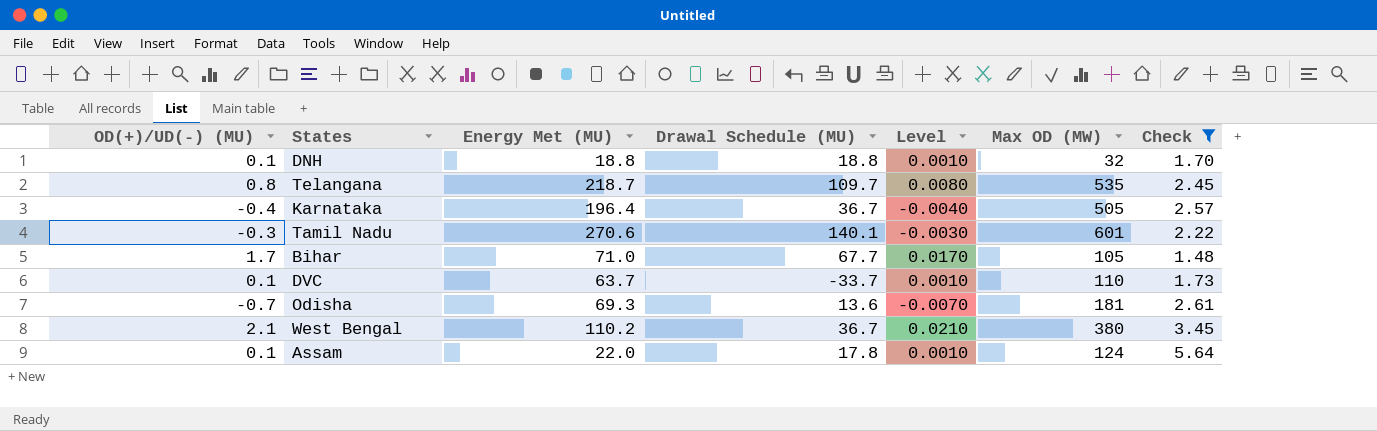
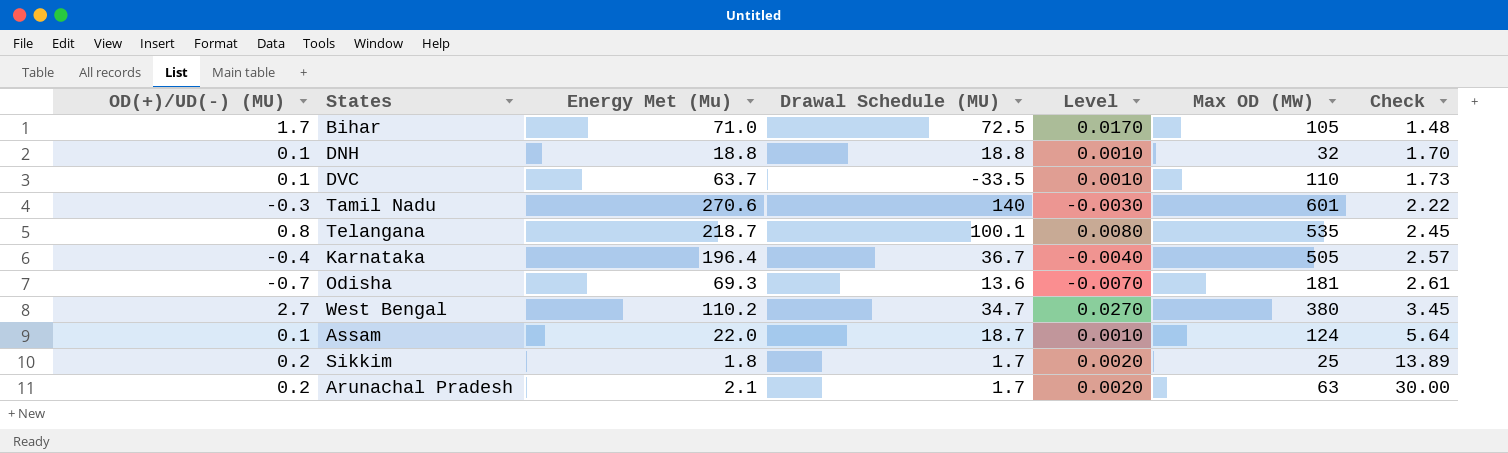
filter: Check <= 5.64 -> none
row order: none -> Check ascending
column name: Energy Met (MU) -> Energy Met (Mu)
Bihar | Drawal Schedule (MU): 67.7 -> 72.5
DVC | Drawal Schedule (MU): -33.7 -> -33.5
Tamil Nadu | Drawal Schedule (MU): 140.1 -> 140
Telangana | Drawal Schedule (MU): 109.7 -> 100.1
West Bengal | OD(+)/UD(-) (MU): 2.1 -> 2.7
West Bengal | Drawal Schedule (MU): 36.7 -> 34.7
West Bengal | Level: 0.0210 -> 0.0270
Assam | Drawal Schedule (MU): 17.8 -> 18.7

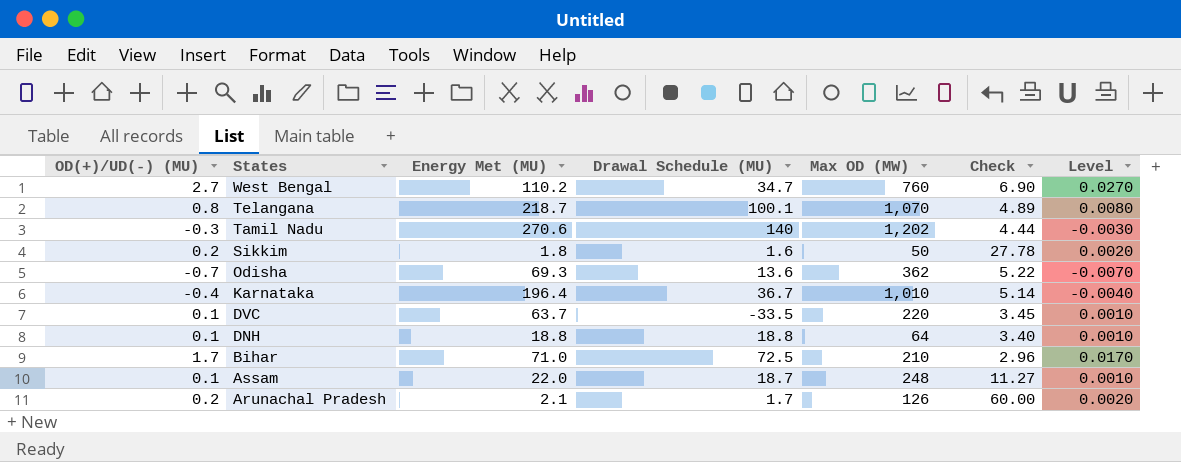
row order: Check ascending -> States descending
column name: Energy Met (Mu) -> Energy Met (MU)
column Level | position: 5 -> 7
West Bengal | Max OD (MW): 380 -> 760
West Bengal | Check: 3.45 -> 6.90
Telangana | Max OD (MW): 535 -> 1,070
Telangana | Check: 2.45 -> 4.89
Tamil Nadu | Max OD (MW): 601 -> 1,202
Tamil Nadu | Check: 2.22 -> 4.44
Sikkim | Drawal Schedule (MU): 1.7 -> 1.6
Sikkim | Max OD (MW): 25 -> 50
Sikkim | Check: 13.89 -> 27.78
Odisha | Max OD (MW): 181 -> 362
Odisha | Check: 2.61 -> 5.22
Karnataka | Max OD (MW): 505 -> 1,010
Karnataka | Check: 2.57 -> 5.14
DVC | Max OD (MW): 110 -> 220
DVC | Check: 1.73 -> 3.45
DNH | Max OD (MW): 32 -> 64
DNH | Check: 1.70 -> 3.40
Bihar | Max OD (MW): 105 -> 210
Bihar | Check: 1.48 -> 2.96
Assam | Max OD (MW): 124 -> 248
Assam | Check: 5.64 -> 11.27
Arunachal Pradesh | Max OD (MW): 63 -> 126
Arunachal Pradesh | Check: 30.00 -> 60.00

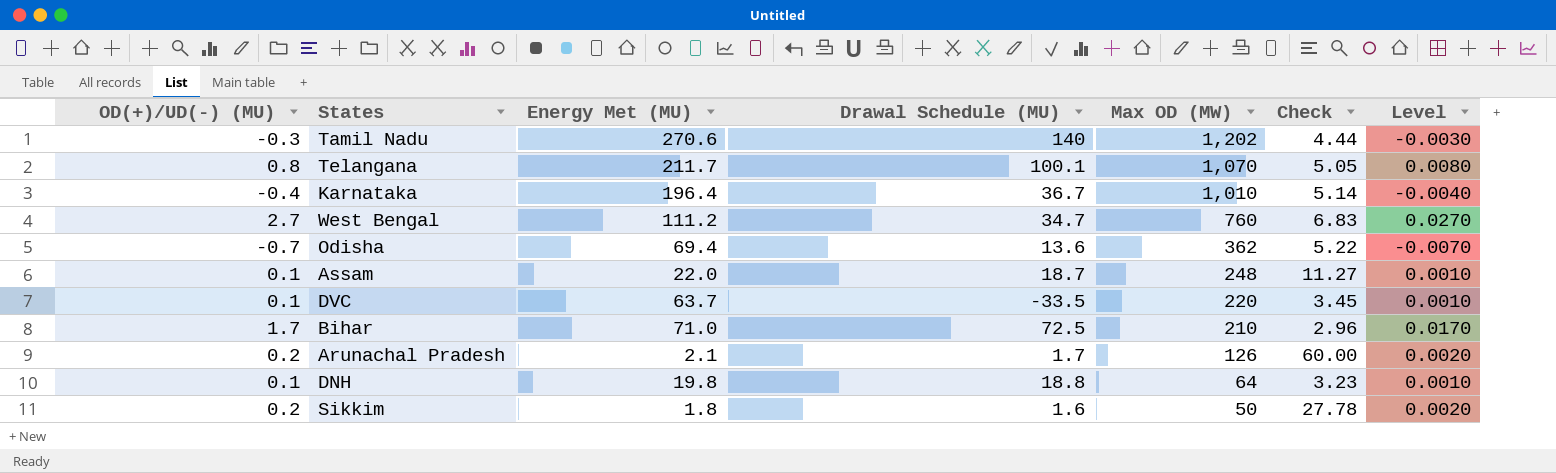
row order: States descending -> Max OD (MW) descending
Telangana | Energy Met (MU): 218.7 -> 211.7
Telangana | Check: 4.89 -> 5.05
West Bengal | Energy Met (MU): 110.2 -> 111.2
West Bengal | Check: 6.90 -> 6.83
Odisha | Energy Met (MU): 69.3 -> 69.4
DNH | Energy Met (MU): 18.8 -> 19.8
DNH | Check: 3.40 -> 3.23

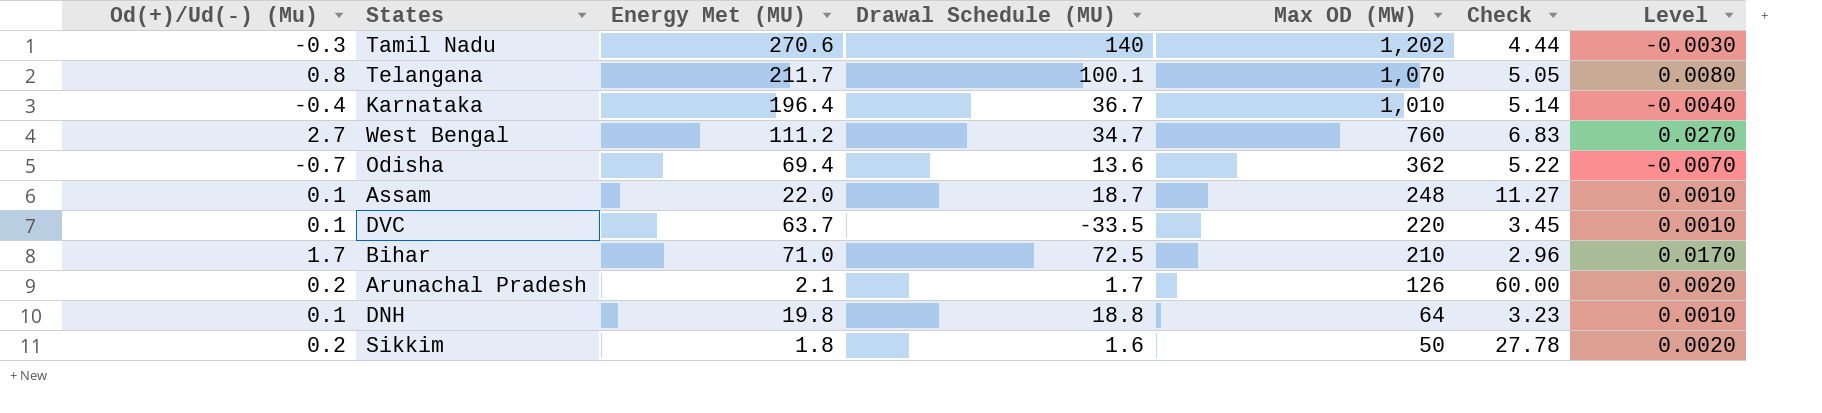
column name: OD(+)/UD(-) (MU) -> Od(+)/Ud(-) (Mu)

